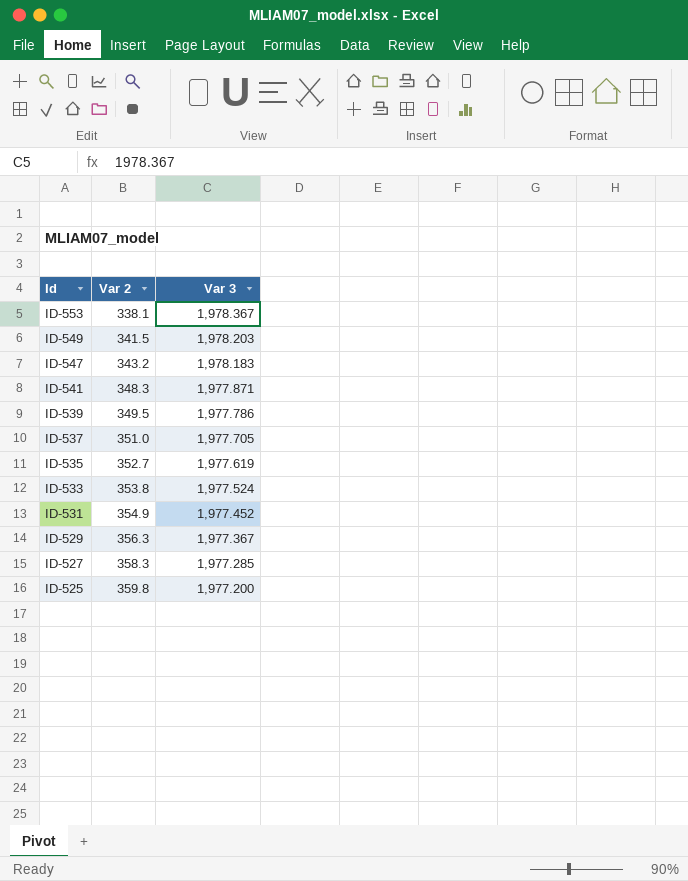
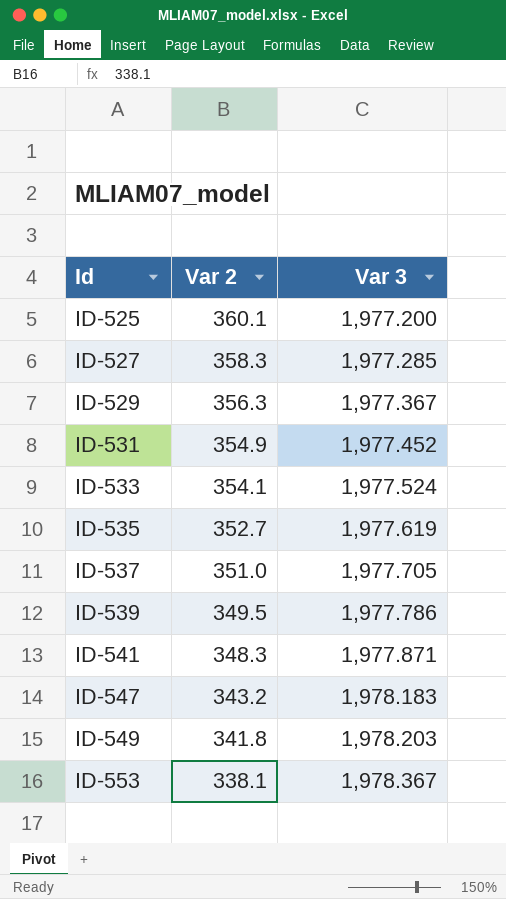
row order: Id descending -> Id ascending
ID-525 | Var 2: 359.8 -> 360.1
ID-533 | Var 2: 353.8 -> 354.1
ID-549 | Var 2: 341.5 -> 341.8

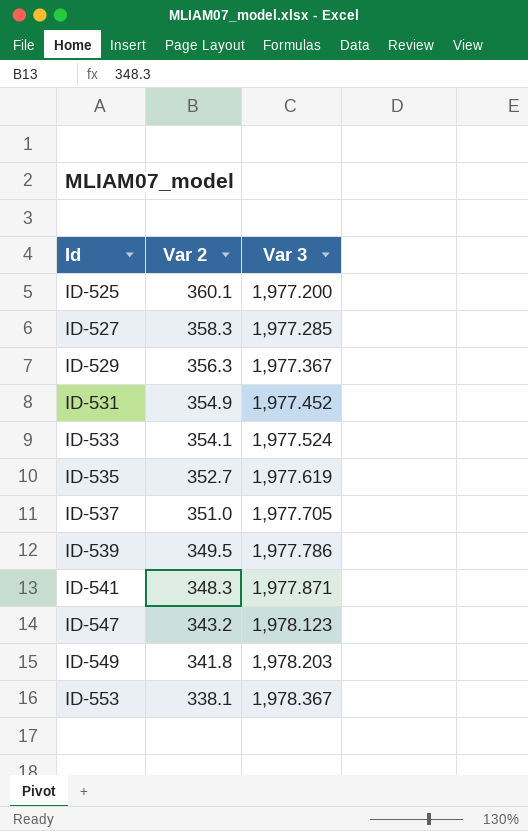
ID-547 | Var 3: 1,978.183 -> 1,978.123

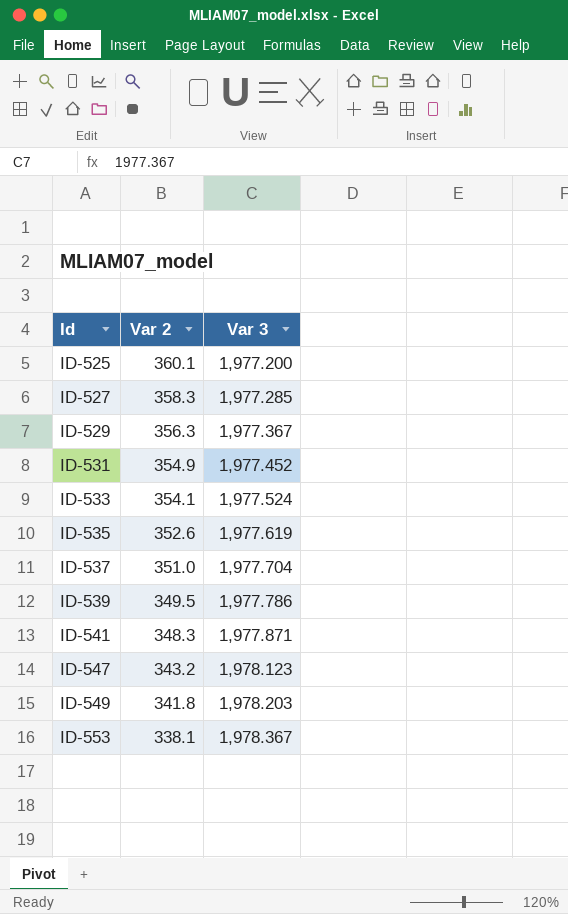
ID-535 | Var 2: 352.7 -> 352.6
ID-537 | Var 3: 1,977.705 -> 1,977.704

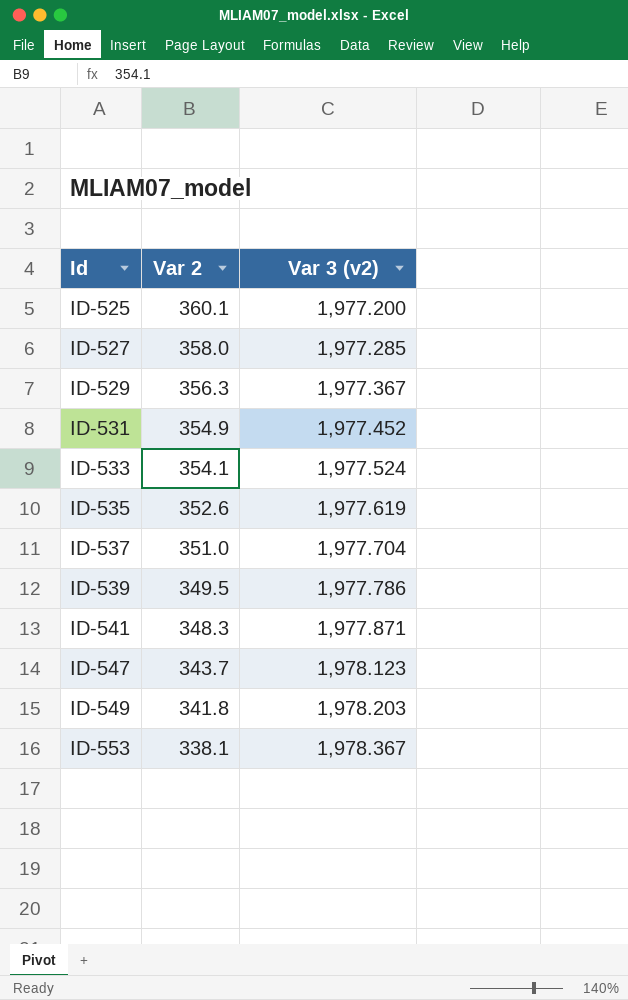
column name: Var 3 -> Var 3 (v2)
ID-527 | Var 2: 358.3 -> 358.0
ID-547 | Var 2: 343.2 -> 343.7

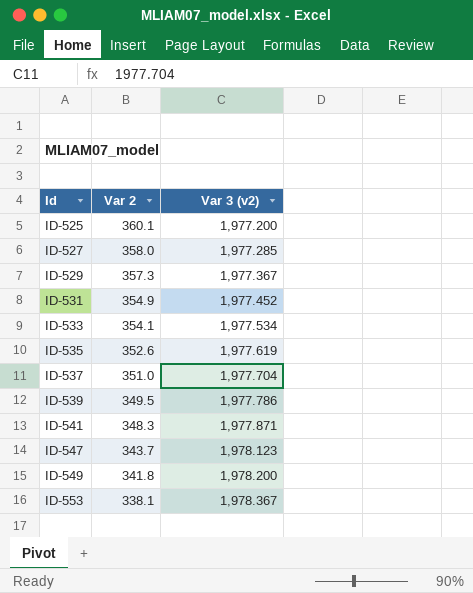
ID-529 | Var 2: 356.3 -> 357.3
ID-533 | Var 3 (v2): 1,977.524 -> 1,977.534
ID-549 | Var 3 (v2): 1,978.203 -> 1,978.200

